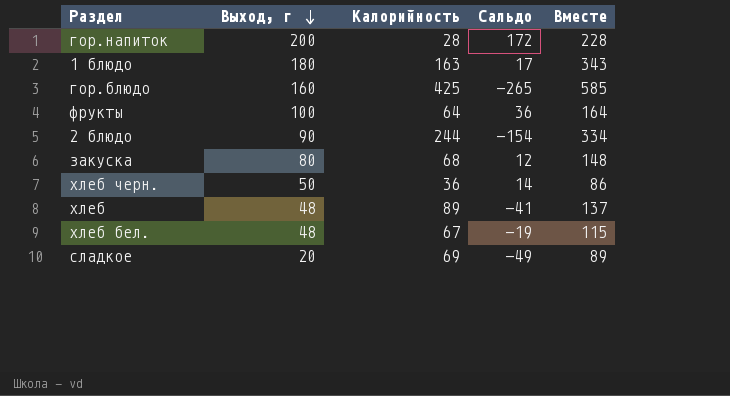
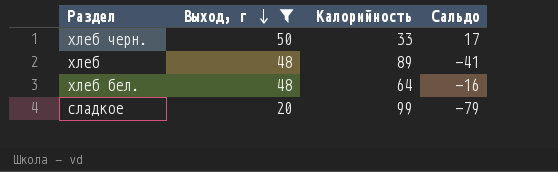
filter: none -> Выход, г <= 50
column Вместе | formula: [Выход, г] + [Калорийность] -> none
хлеб черн. | Калорийность: 36 -> 33
хлеб черн. | Сальдо: 14 -> 17
хлеб бел. | Калорийность: 67 -> 64
хлеб бел. | Сальдо: -19 -> -16
сладкое | Калорийность: 69 -> 99
сладкое | Сальдо: -49 -> -79

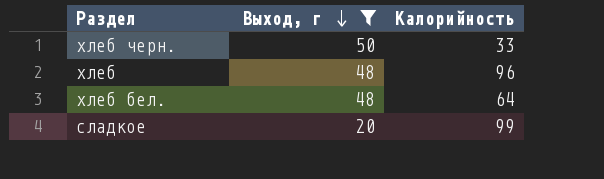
column Сальдо | formula: [Выход, г] - [Калорийность] -> none
хлеб | Калорийность: 89 -> 96

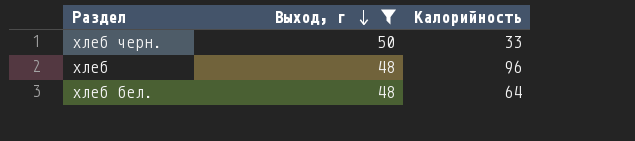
row сладкое: 20 | 99 -> none

